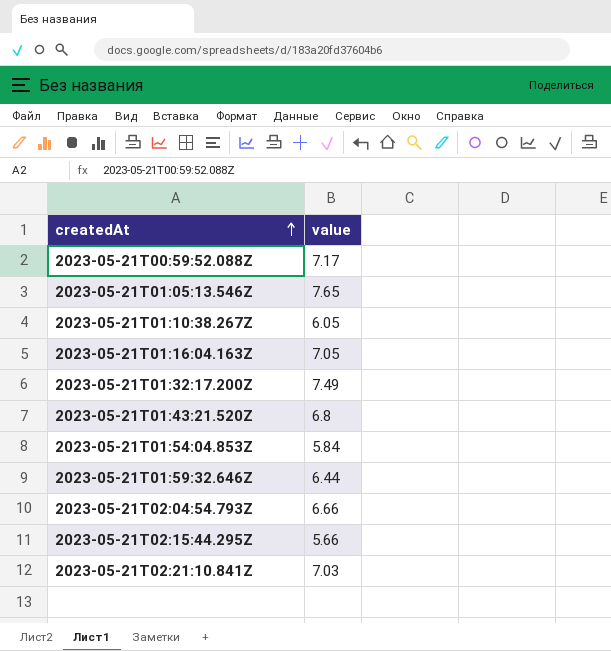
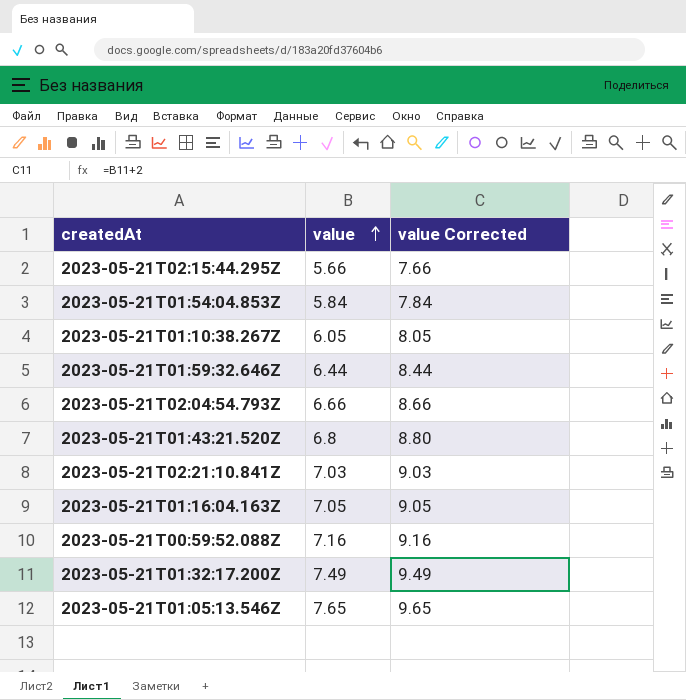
row order: createdAt ascending -> value ascending
column value Corrected | formula: none -> [value] + 2
2023-05-21T00:59:52.088Z | value: 7.17 -> 7.16

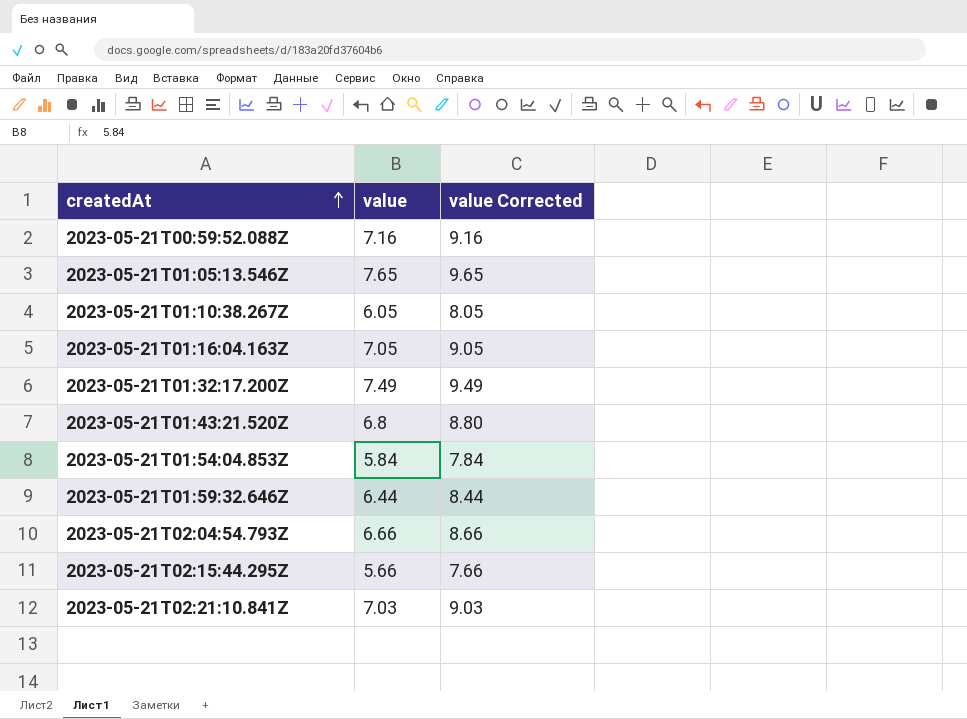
row order: value ascending -> createdAt ascending

